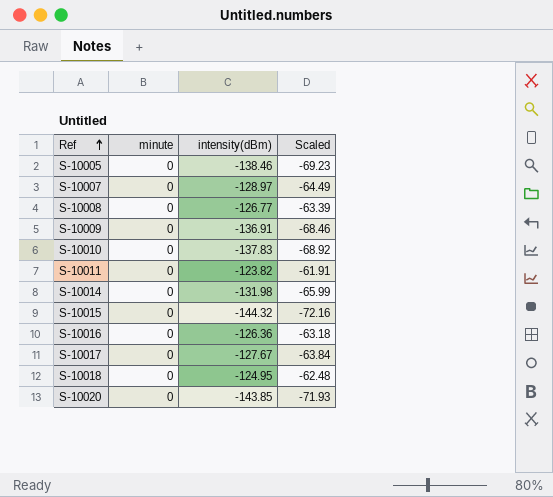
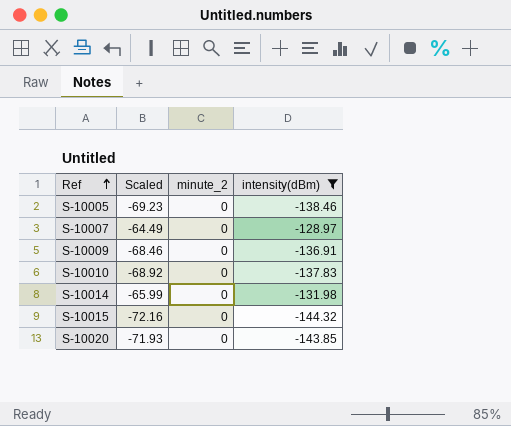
filter: none -> intensity(dBm) <= -128.97
column Scaled | position: 4 -> 2
column name: minute -> minute_2

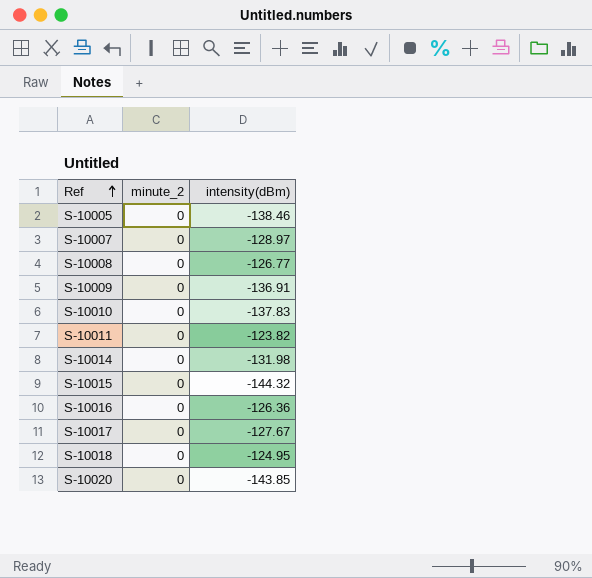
filter: intensity(dBm) <= -128.97 -> none
column Scaled | formula: [intensity(dBm)] * 0.5 -> none

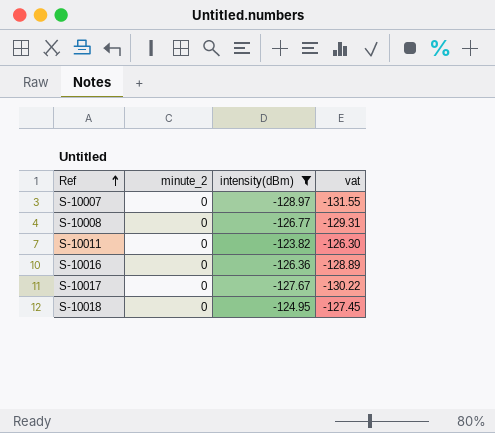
filter: none -> intensity(dBm) >= -128.97
column vat | formula: none -> [intensity(dBm)] * 1.02

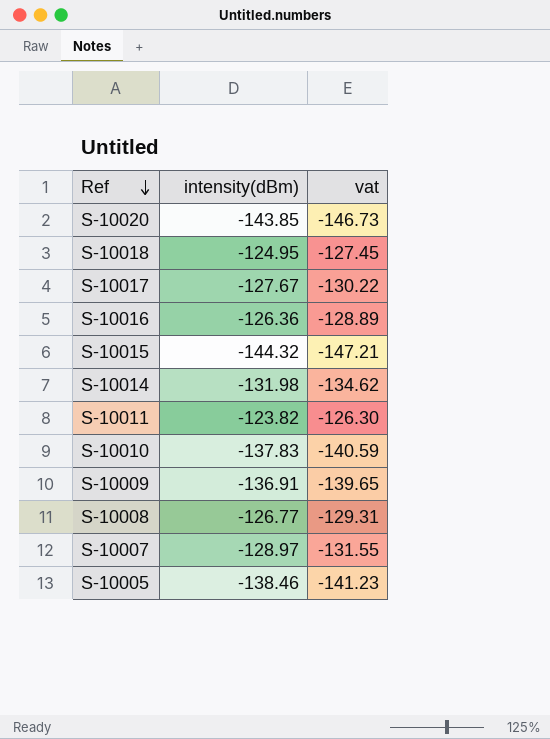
filter: intensity(dBm) >= -128.97 -> none
row order: Ref ascending -> Ref descending
column minute_2 | position: 2 -> none

